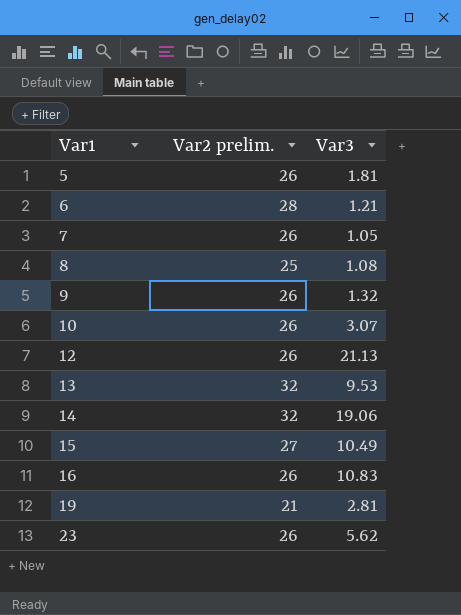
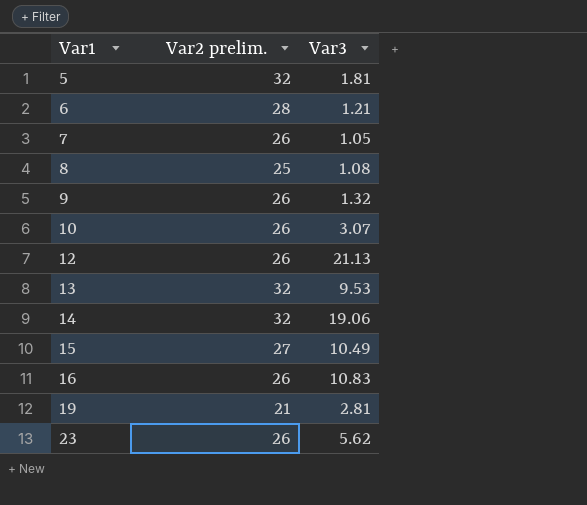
5 | Var2 prelim.: 26 -> 32

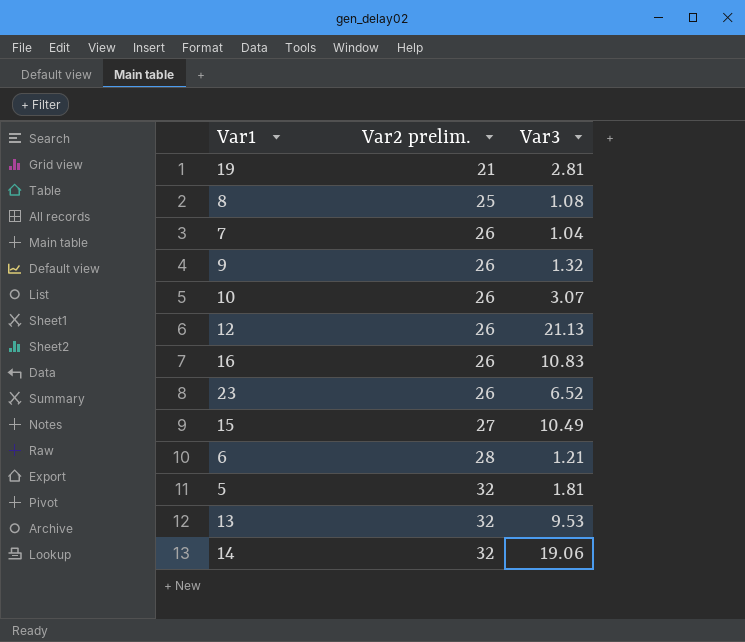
row order: Var1 ascending -> Var2 prelim. ascending
7 | Var3: 1.05 -> 1.04
23 | Var3: 5.62 -> 6.52

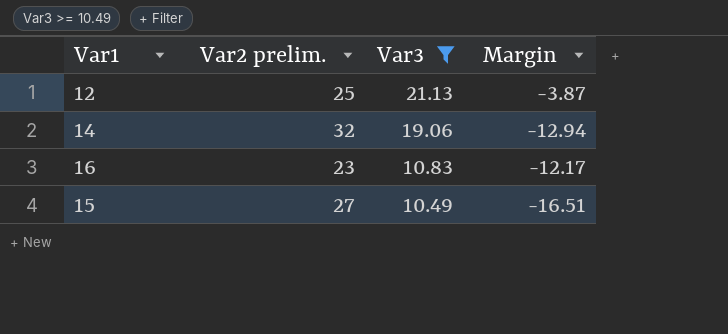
filter: none -> Var3 >= 10.49
row order: Var2 prelim. ascending -> Var3 descending
column Margin | formula: none -> [Var3] - [Var2 prelim.]
12 | Var2 prelim.: 26 -> 25
16 | Var2 prelim.: 26 -> 23

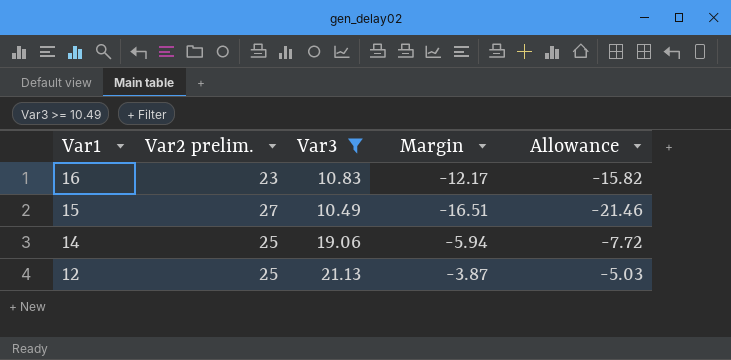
row order: Var3 descending -> Var1 descending
column Allowance | formula: none -> [Margin] * 1.3
14 | Var2 prelim.: 32 -> 25
14 | Margin: -12.94 -> -5.94

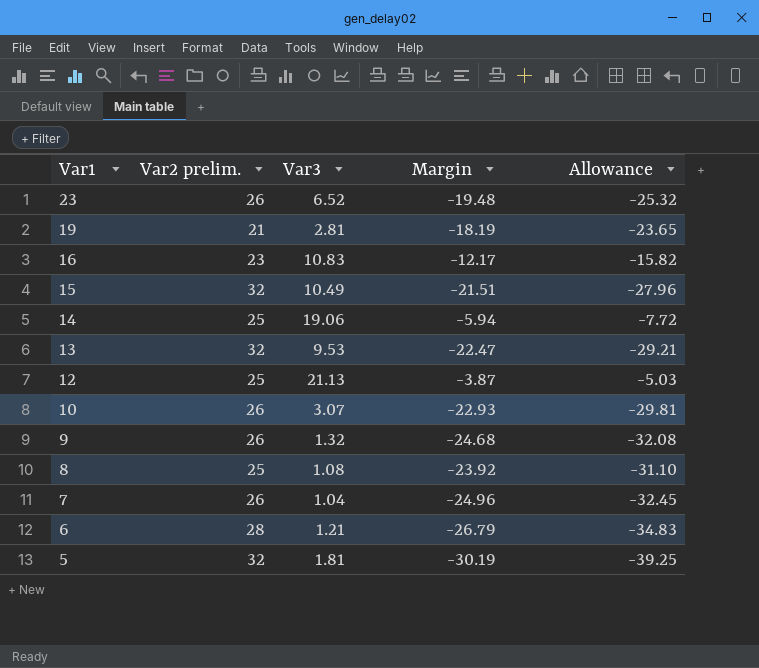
filter: Var3 >= 10.49 -> none
15 | Var2 prelim.: 27 -> 32
15 | Margin: -16.51 -> -21.51
15 | Allowance: -21.46 -> -27.96

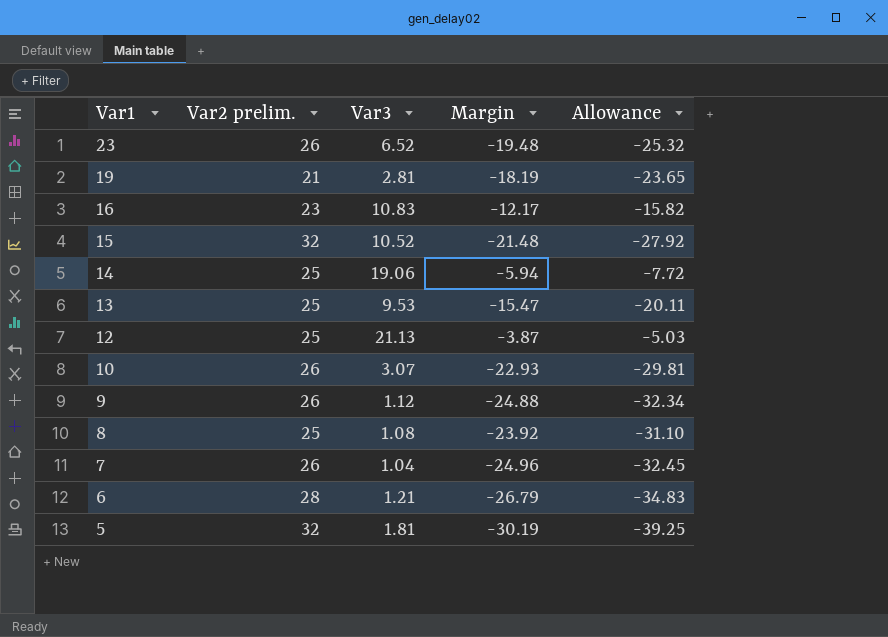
15 | Var3: 10.49 -> 10.52
15 | Margin: -21.51 -> -21.48
15 | Allowance: -27.96 -> -27.92
13 | Var2 prelim.: 32 -> 25
13 | Margin: -22.47 -> -15.47
13 | Allowance: -29.21 -> -20.11
9 | Var3: 1.32 -> 1.12
9 | Margin: -24.68 -> -24.88
9 | Allowance: -32.08 -> -32.34

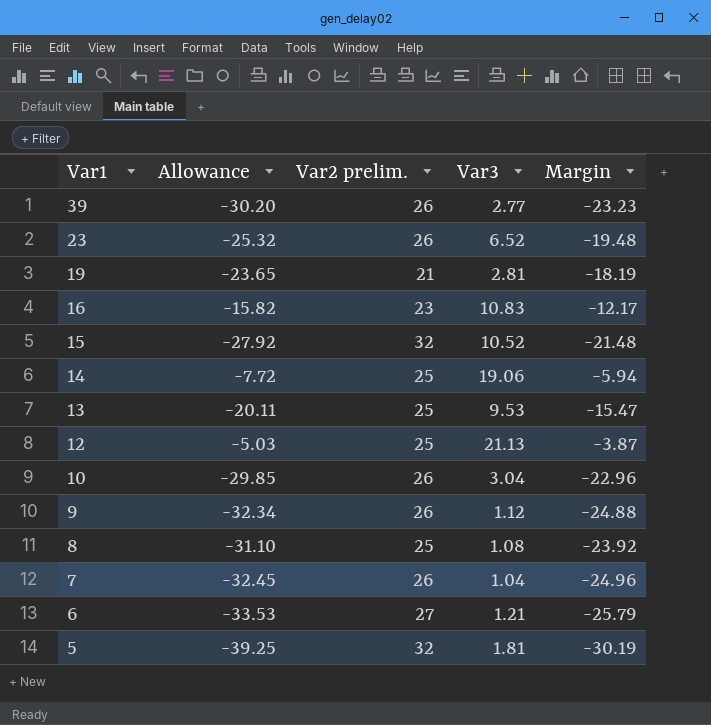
column Allowance | position: 5 -> 2
row 39: none -> -30.20 | 26 | 2.77 | -23.23
10 | Allowance: -29.81 -> -29.85
10 | Var3: 3.07 -> 3.04
10 | Margin: -22.93 -> -22.96
6 | Allowance: -34.83 -> -33.53
6 | Var2 prelim.: 28 -> 27
6 | Margin: -26.79 -> -25.79

